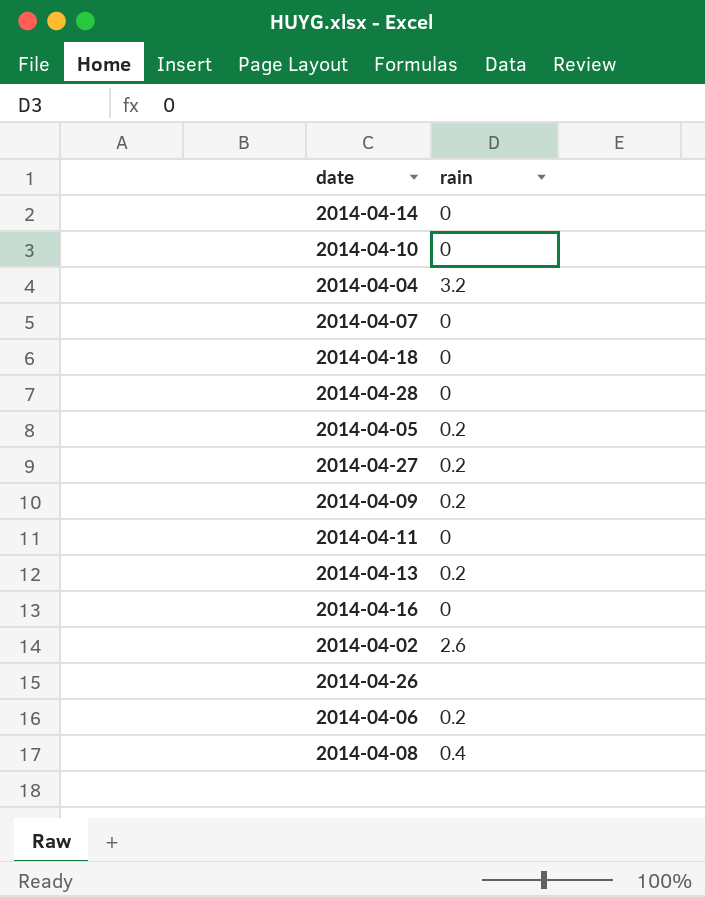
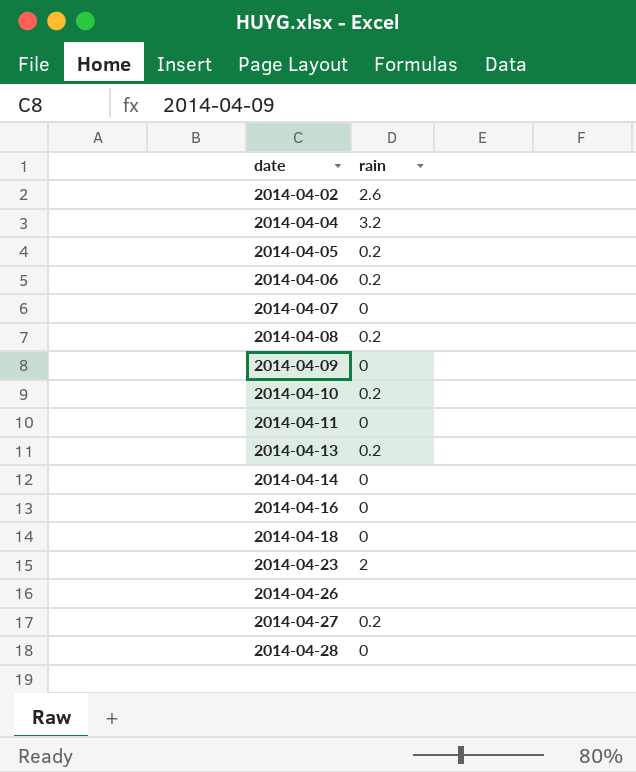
row order: none -> date ascending
2014-04-08 | rain: 0.4 -> 0.2
2014-04-09 | rain: 0.2 -> 0
2014-04-10 | rain: 0 -> 0.2
row 2014-04-23: none -> 2

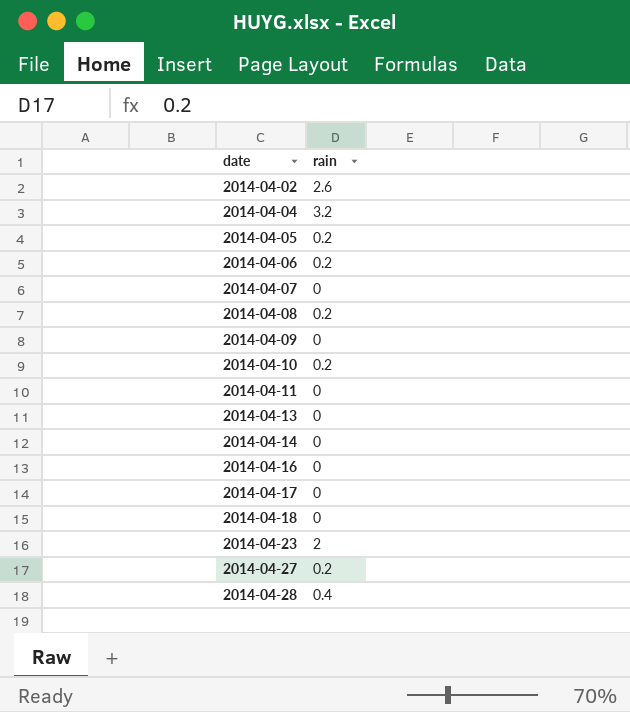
row 2014-04-26: none -> none
2014-04-13 | rain: 0.2 -> 0
row 2014-04-17: none -> 0
2014-04-28 | rain: 0 -> 0.4

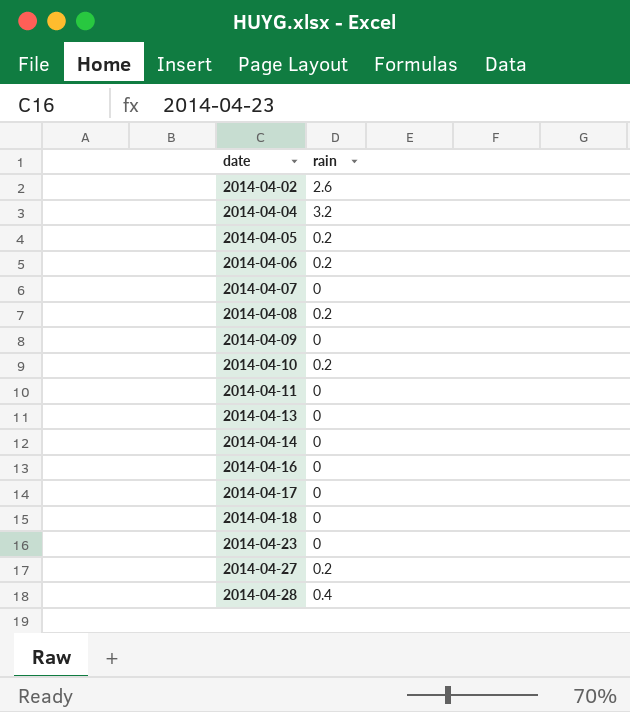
2014-04-23 | rain: 2 -> 0

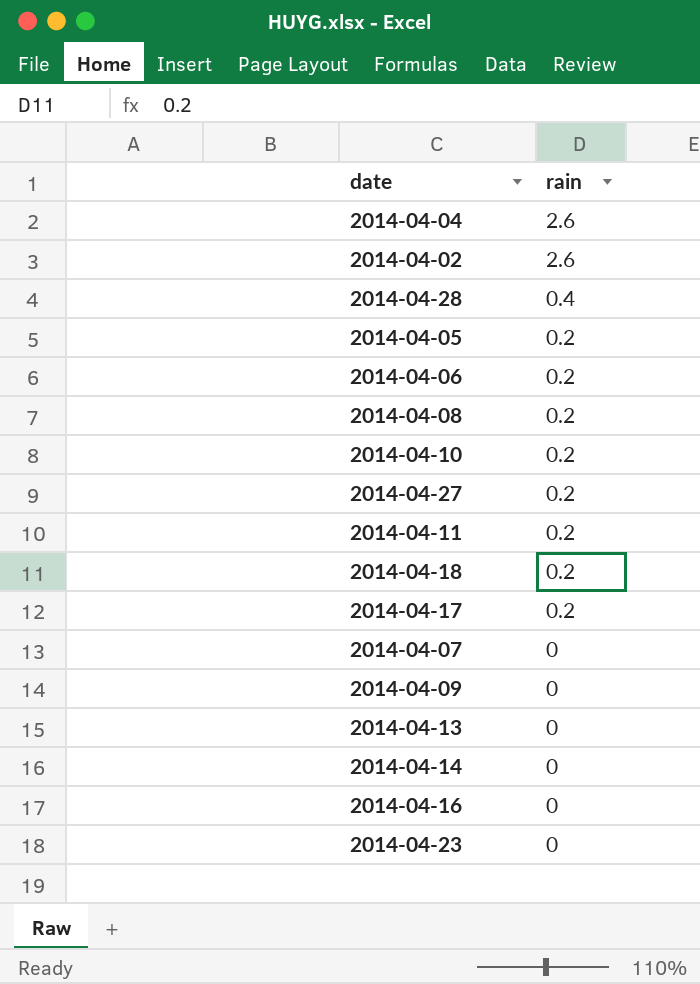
row order: date ascending -> rain descending
2014-04-04 | rain: 3.2 -> 2.6
2014-04-11 | rain: 0 -> 0.2
2014-04-18 | rain: 0 -> 0.2
2014-04-17 | rain: 0 -> 0.2

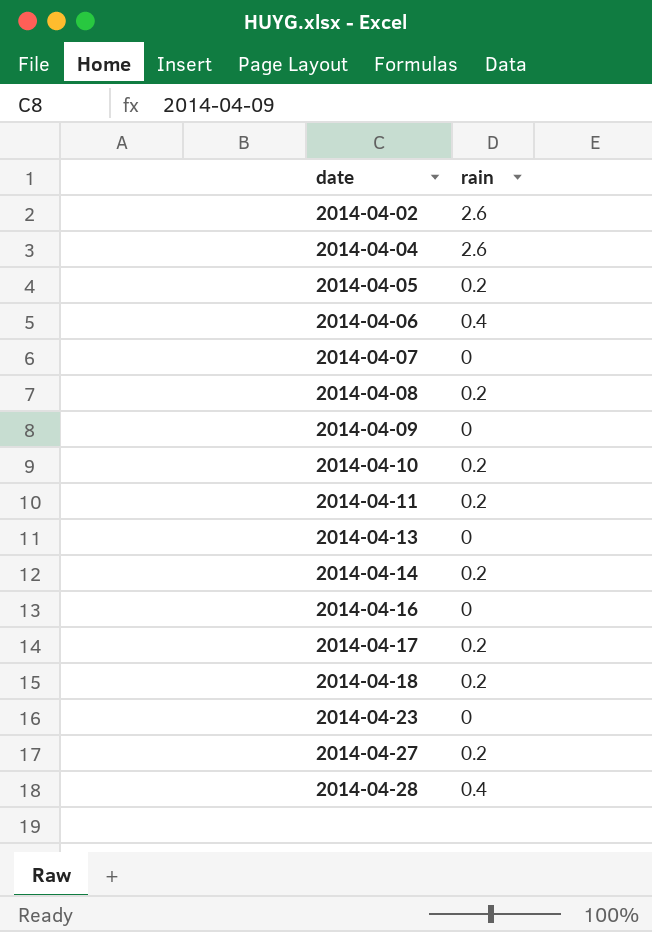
row order: rain descending -> date ascending
2014-04-06 | rain: 0.2 -> 0.4
2014-04-14 | rain: 0 -> 0.2

